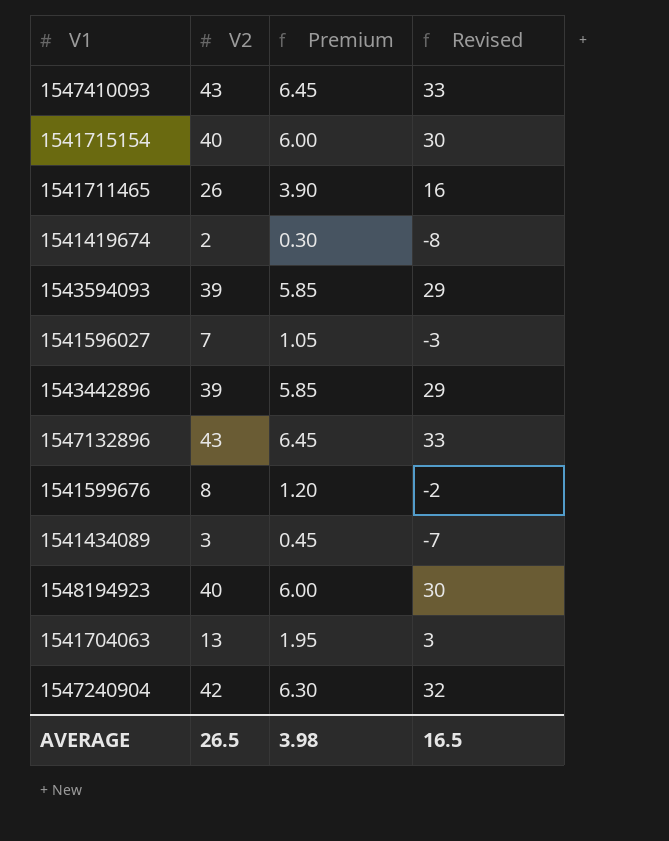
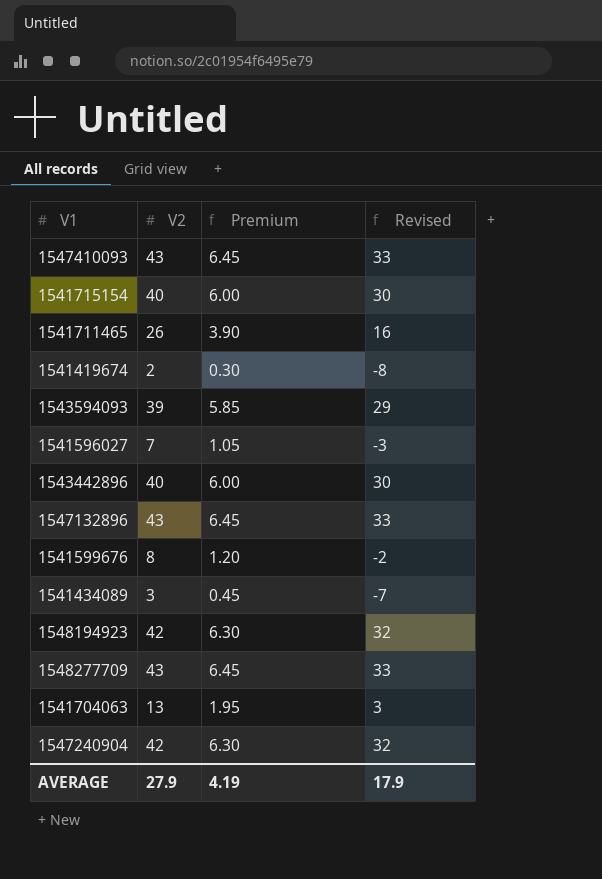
1543442896 | V2: 39 -> 40
1543442896 | Premium: 5.85 -> 6.00
1543442896 | Revised: 29 -> 30
1548194923 | V2: 40 -> 42
1548194923 | Premium: 6.00 -> 6.30
1548194923 | Revised: 30 -> 32
row 1548277709: none -> 43 | 6.45 | 33
AVERAGE | V2: 26.5 -> 27.9
AVERAGE | Premium: 3.98 -> 4.19
AVERAGE | Revised: 16.5 -> 17.9

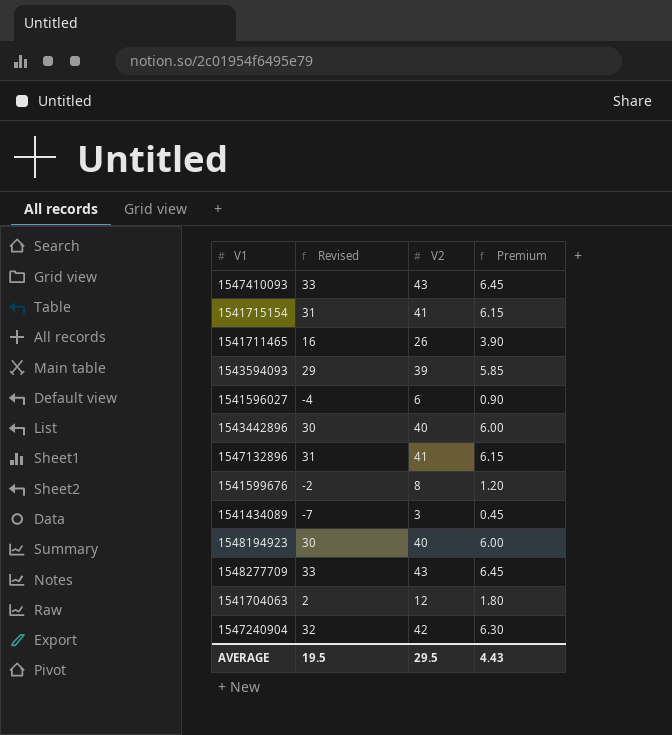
column Revised | position: 4 -> 2
row 1541419674: 2 | 0.30 | -8 -> none
1541715154 | Revised: 30 -> 31
1541715154 | V2: 40 -> 41
1541715154 | Premium: 6.00 -> 6.15
1541596027 | Revised: -3 -> -4
1541596027 | V2: 7 -> 6
1541596027 | Premium: 1.05 -> 0.90
1547132896 | Revised: 33 -> 31
1547132896 | V2: 43 -> 41
1547132896 | Premium: 6.45 -> 6.15
1548194923 | Revised: 32 -> 30
1548194923 | V2: 42 -> 40
1548194923 | Premium: 6.30 -> 6.00
1541704063 | Revised: 3 -> 2
1541704063 | V2: 13 -> 12
1541704063 | Premium: 1.95 -> 1.80
AVERAGE | Revised: 17.9 -> 19.5
AVERAGE | V2: 27.9 -> 29.5
AVERAGE | Premium: 4.19 -> 4.43

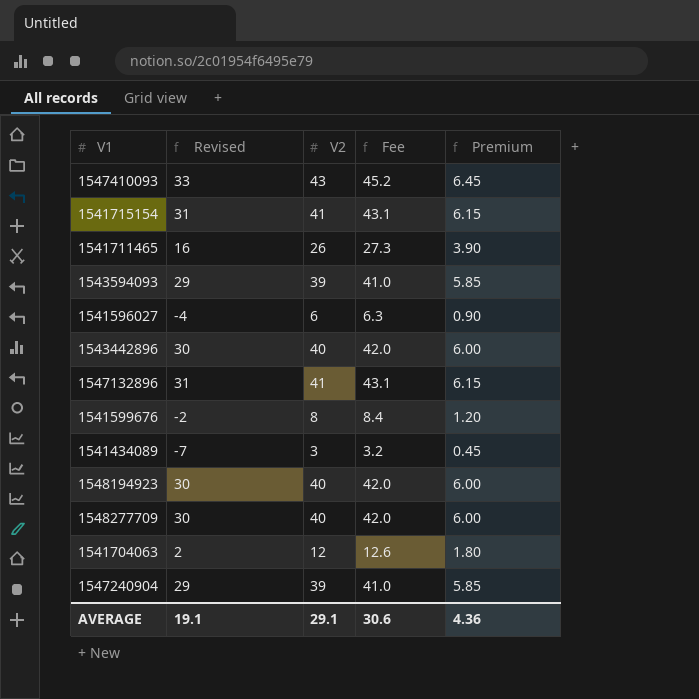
column Fee | formula: none -> [V2] * 1.05
1548277709 | Revised: 33 -> 30
1548277709 | V2: 43 -> 40
1548277709 | Premium: 6.45 -> 6.00
1547240904 | Revised: 32 -> 29
1547240904 | V2: 42 -> 39
1547240904 | Premium: 6.30 -> 5.85
AVERAGE | Revised: 19.5 -> 19.1
AVERAGE | V2: 29.5 -> 29.1
AVERAGE | Premium: 4.43 -> 4.36

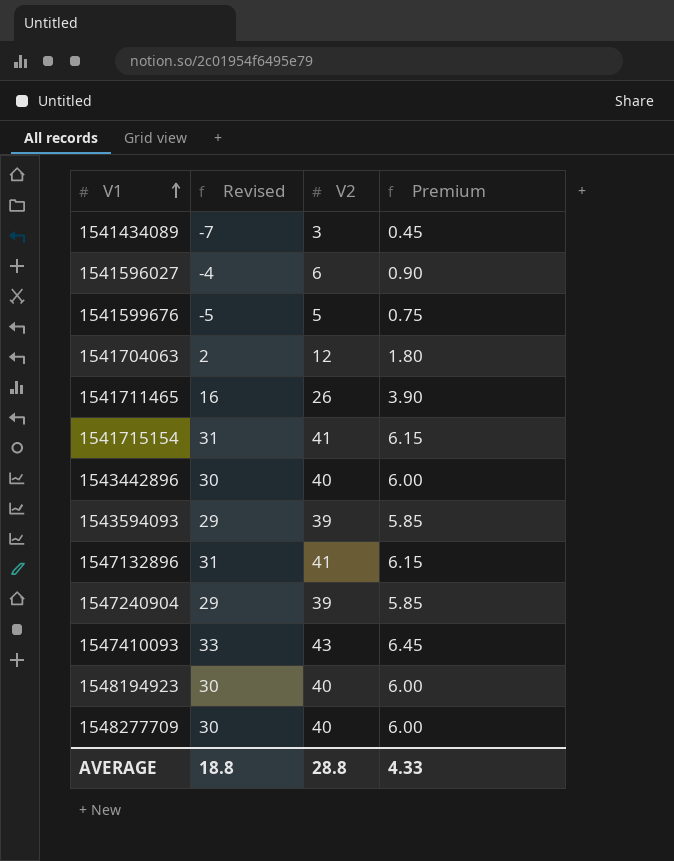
row order: none -> V1 ascending
column Fee | formula: [V2] * 1.05 -> none
1541599676 | Revised: -2 -> -5
1541599676 | V2: 8 -> 5
1541599676 | Premium: 1.20 -> 0.75
AVERAGE | Revised: 19.1 -> 18.8
AVERAGE | V2: 29.1 -> 28.8
AVERAGE | Premium: 4.36 -> 4.33

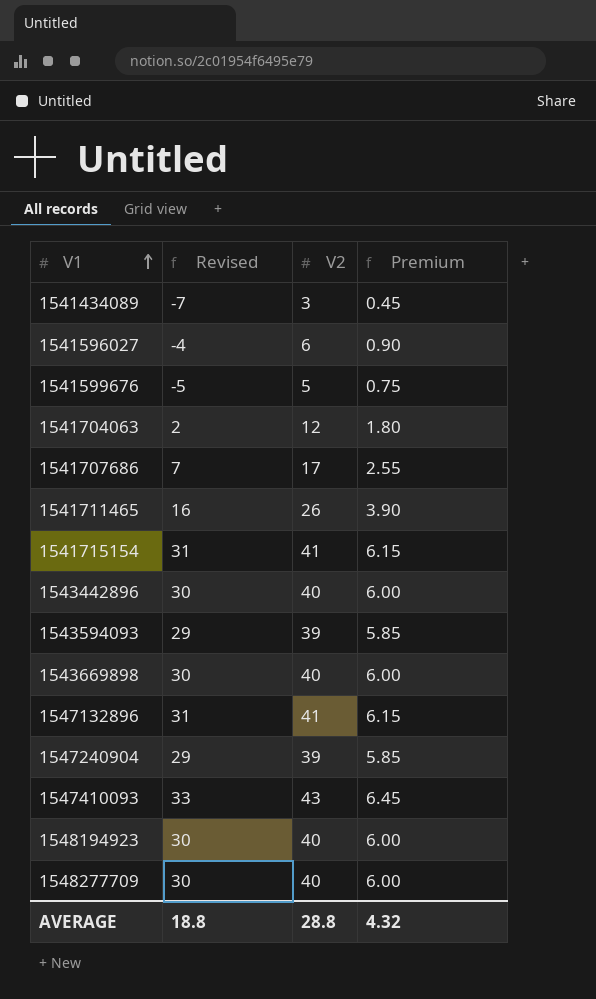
row 1541707686: none -> 7 | 17 | 2.55
row 1543669898: none -> 30 | 40 | 6.00
AVERAGE | Premium: 4.33 -> 4.32

